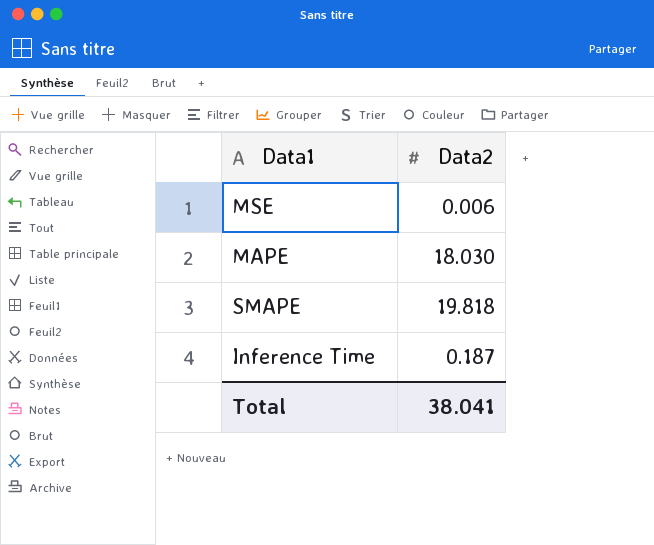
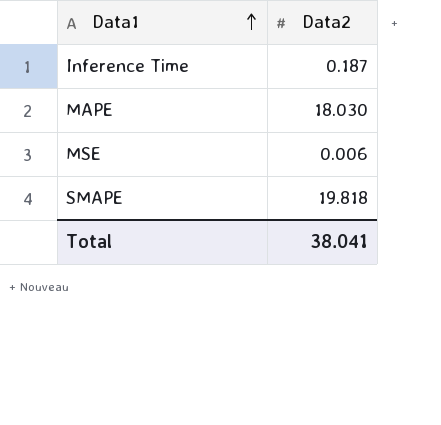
row order: none -> Data1 ascending

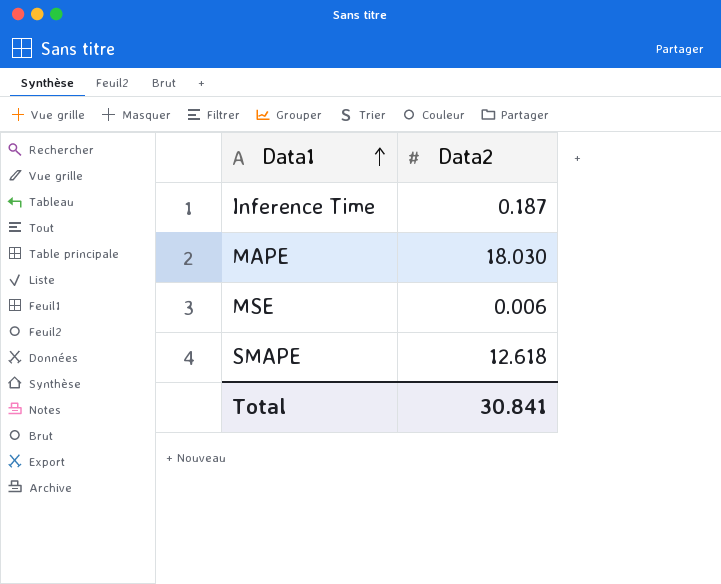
SMAPE | Data2: 19.818 -> 12.618
Total | Data2: 38.041 -> 30.841

